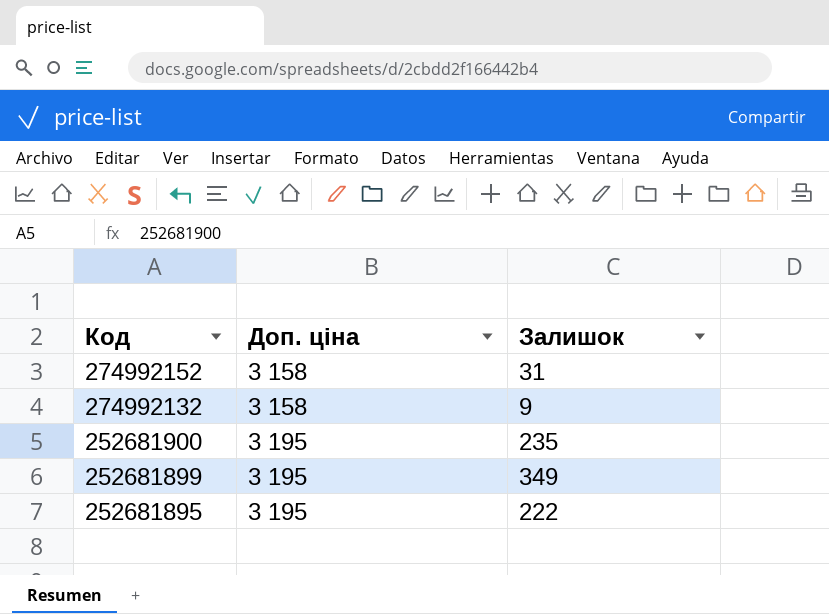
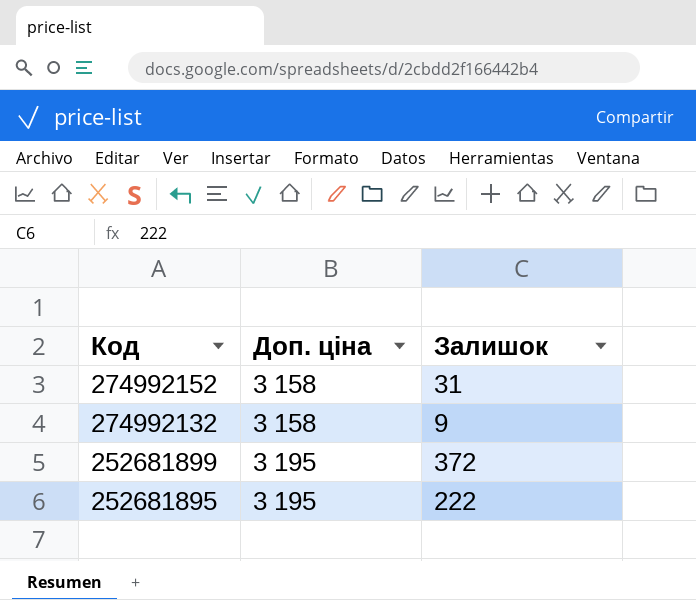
row 252681900: 3 195 | 235 -> none
252681899 | Залишок: 349 -> 372

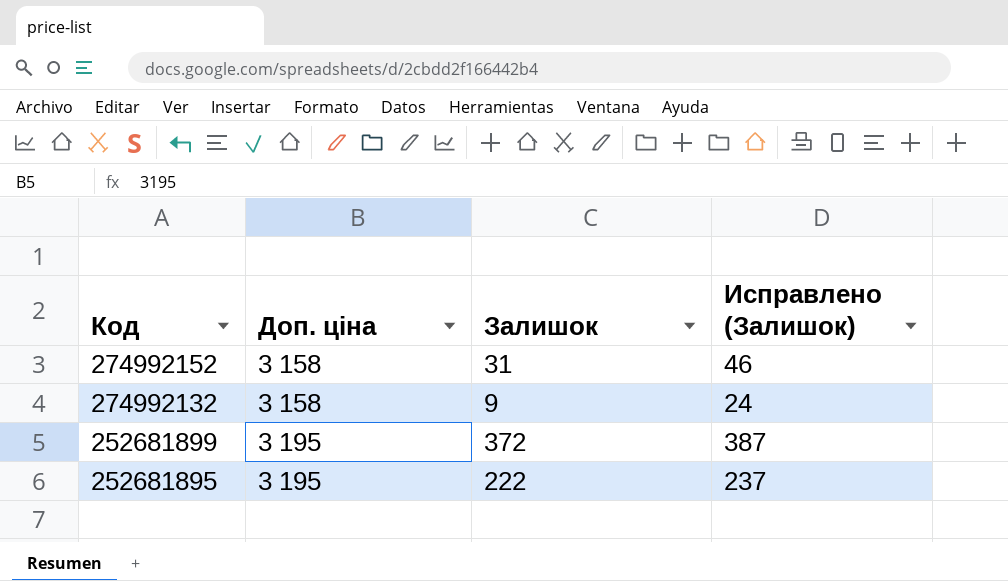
column Исправлено (Залишок) | formula: none -> [Залишок] + 15

